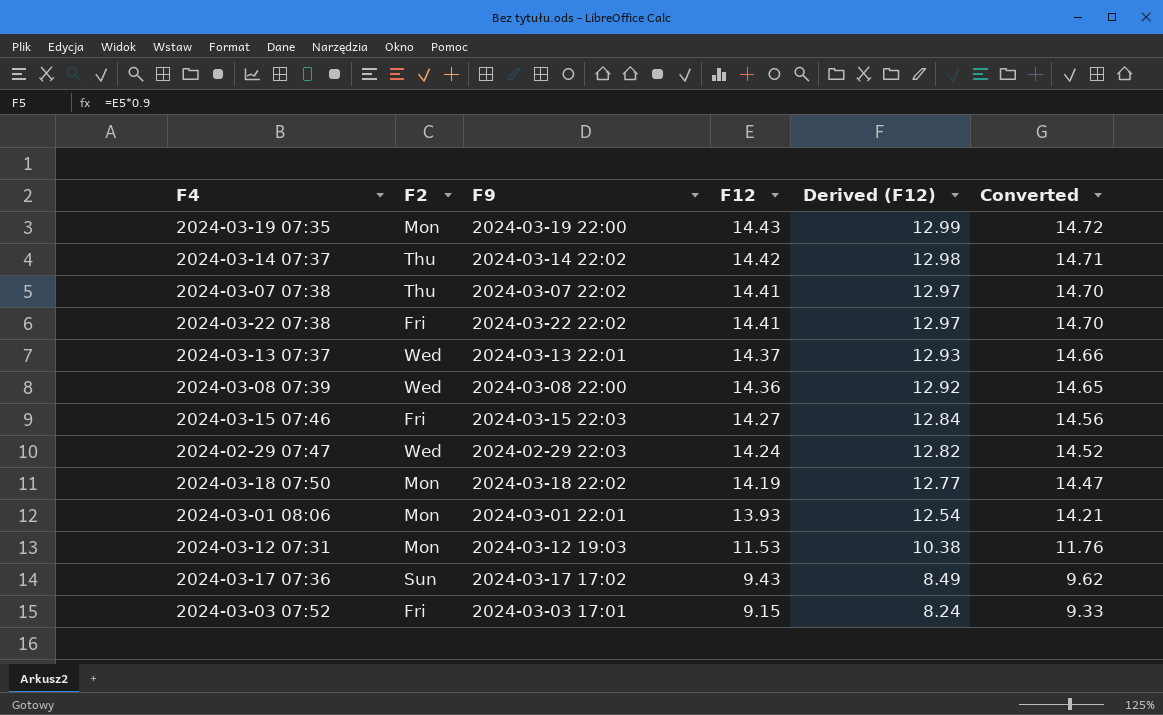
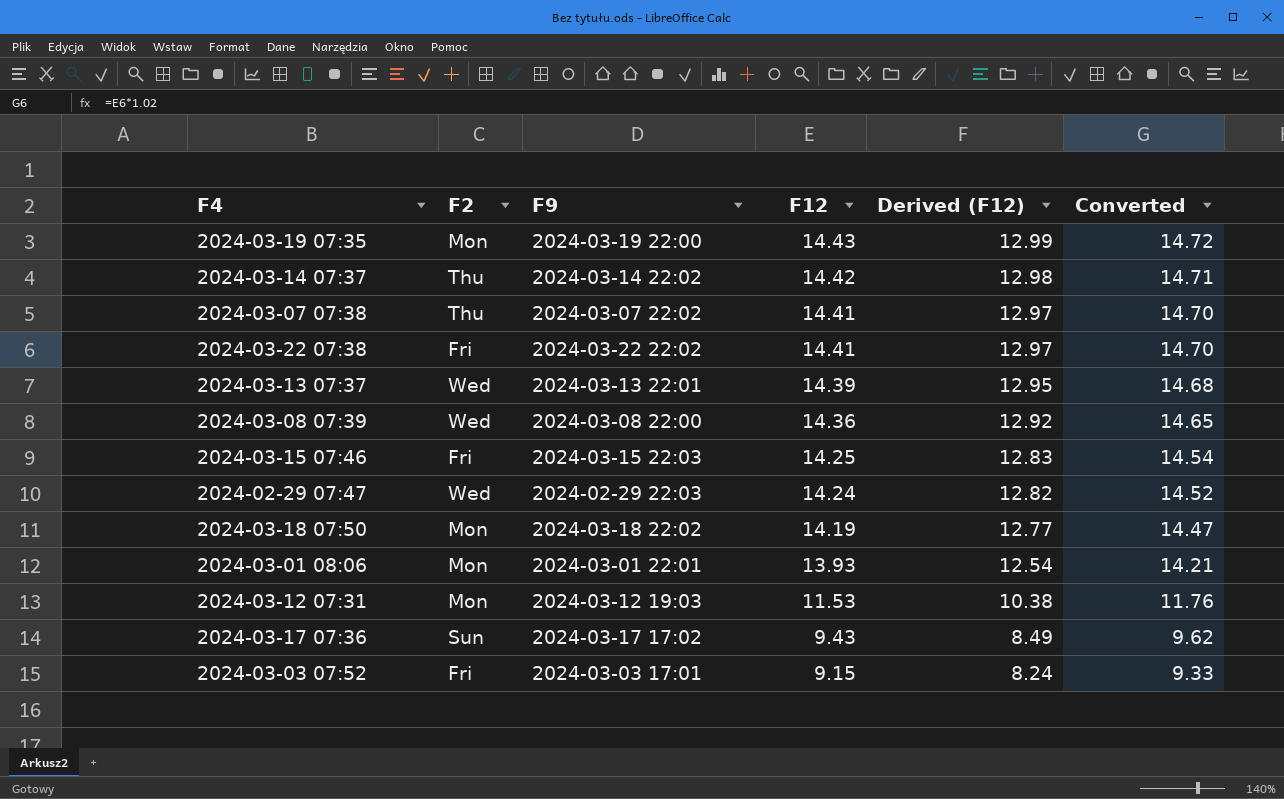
2024-03-13 07:37 | F12: 14.37 -> 14.39
2024-03-13 07:37 | Derived (F12): 12.93 -> 12.95
2024-03-13 07:37 | Converted: 14.66 -> 14.68
2024-03-15 07:46 | F12: 14.27 -> 14.25
2024-03-15 07:46 | Derived (F12): 12.84 -> 12.83
2024-03-15 07:46 | Converted: 14.56 -> 14.54

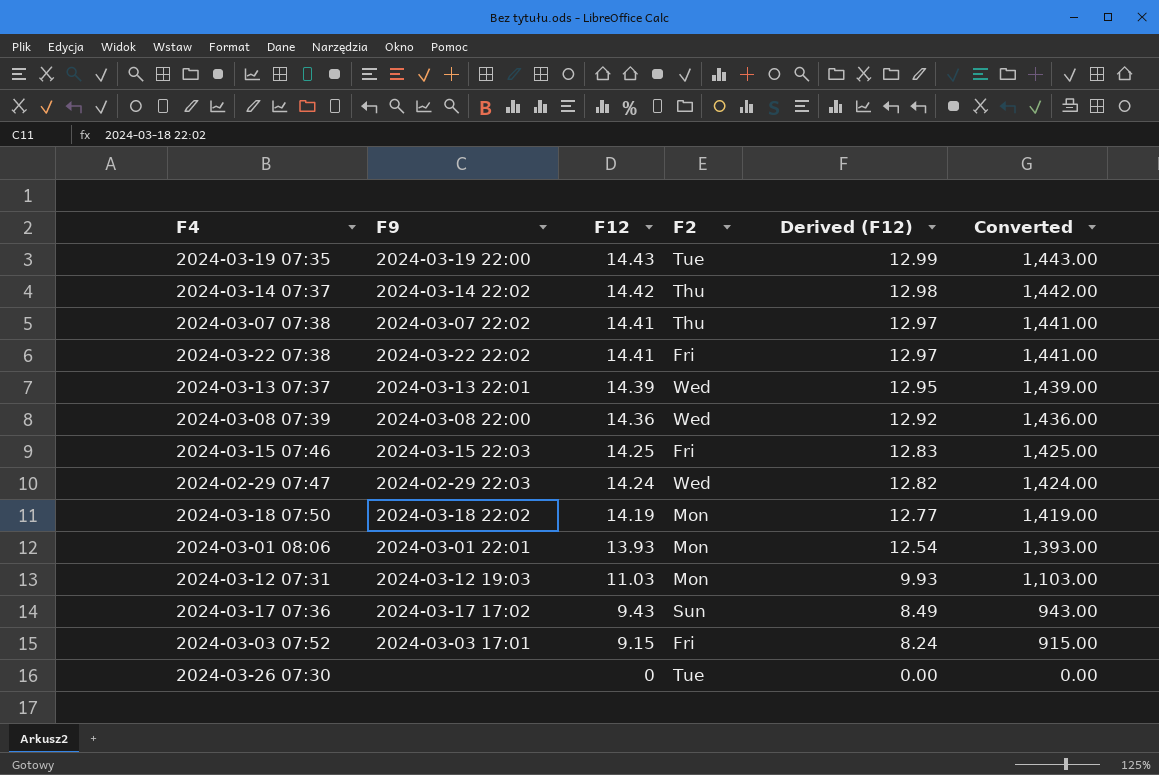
column F2 | position: 2 -> 4
column Converted | formula: [F12] * 1.02 -> [F12] * 100
2024-03-19 07:35 | F2: Mon -> Tue
2024-03-12 07:31 | F12: 11.53 -> 11.03
2024-03-12 07:31 | Derived (F12): 10.38 -> 9.93
row 2024-03-26 07:30: none -> none | 0 | Tue | 0.00 | 0.00

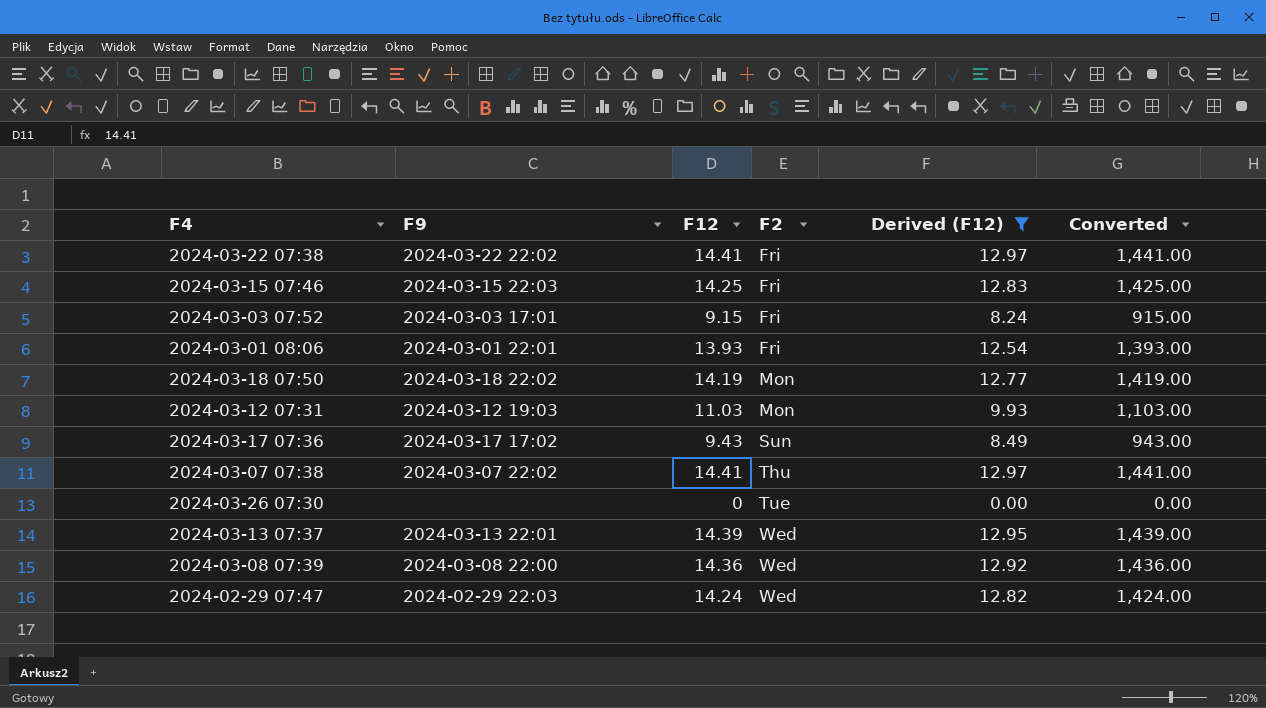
filter: none -> Derived (F12) <= 12.97
row order: F12 descending -> F2 ascending
2024-03-01 08:06 | F2: Mon -> Fri

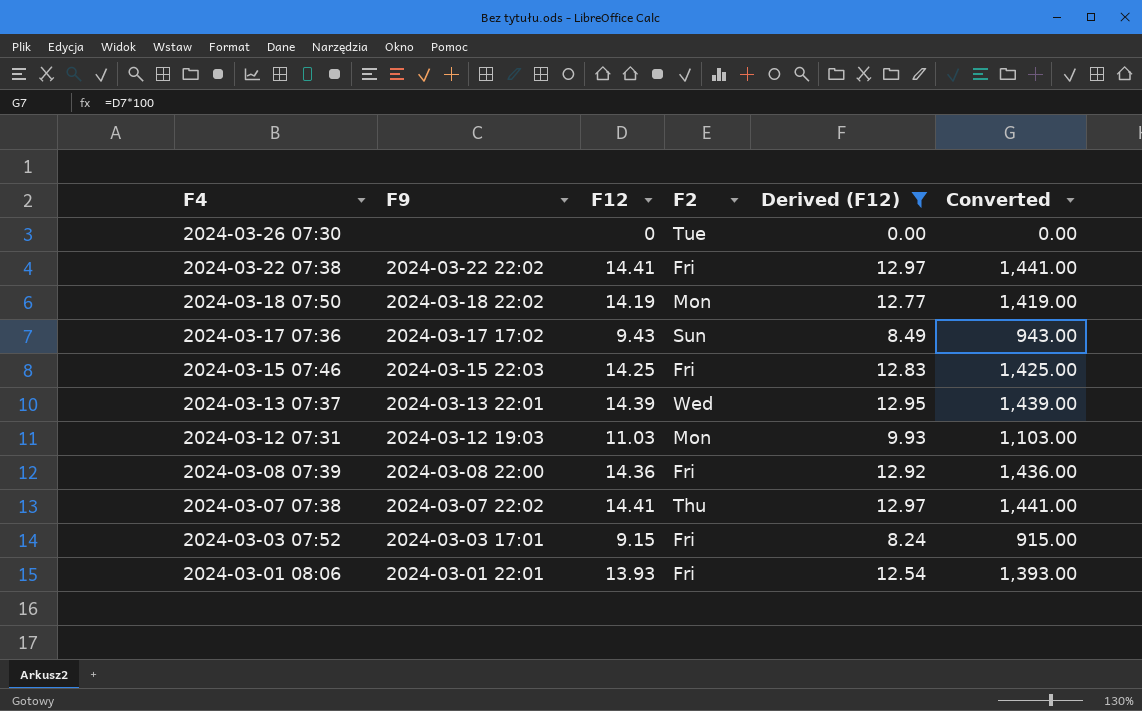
row order: F2 ascending -> F4 descending
row 2024-02-29 07:47: 2024-02-29 22:03 | 14.24 | Wed | 12.82 | 1,424.00 -> none
2024-03-08 07:39 | F2: Wed -> Fri

